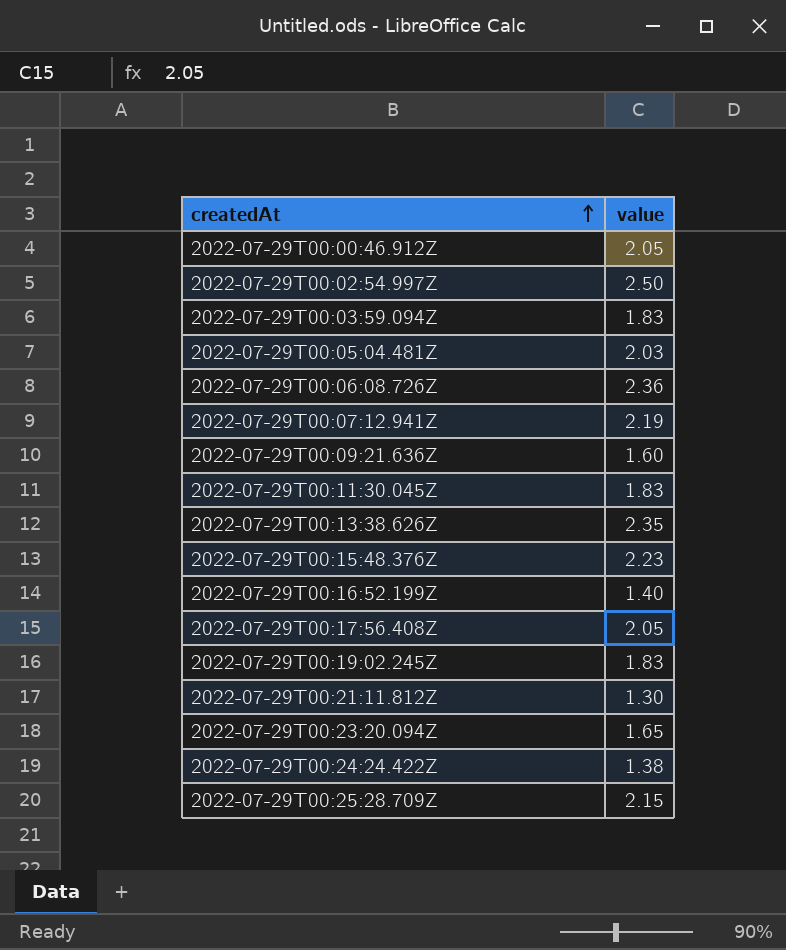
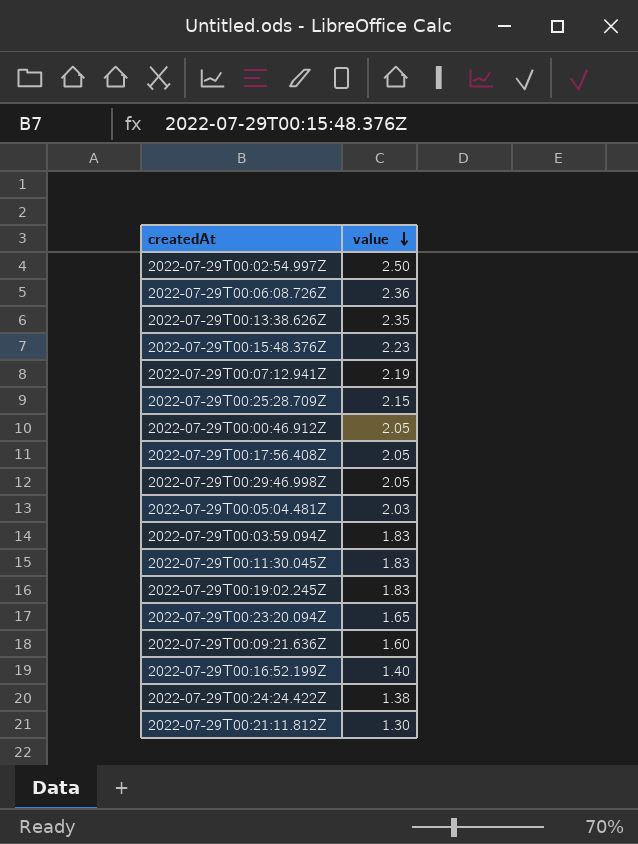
row order: createdAt ascending -> value descending
row 2022-07-29T00:29:46.998Z: none -> 2.05

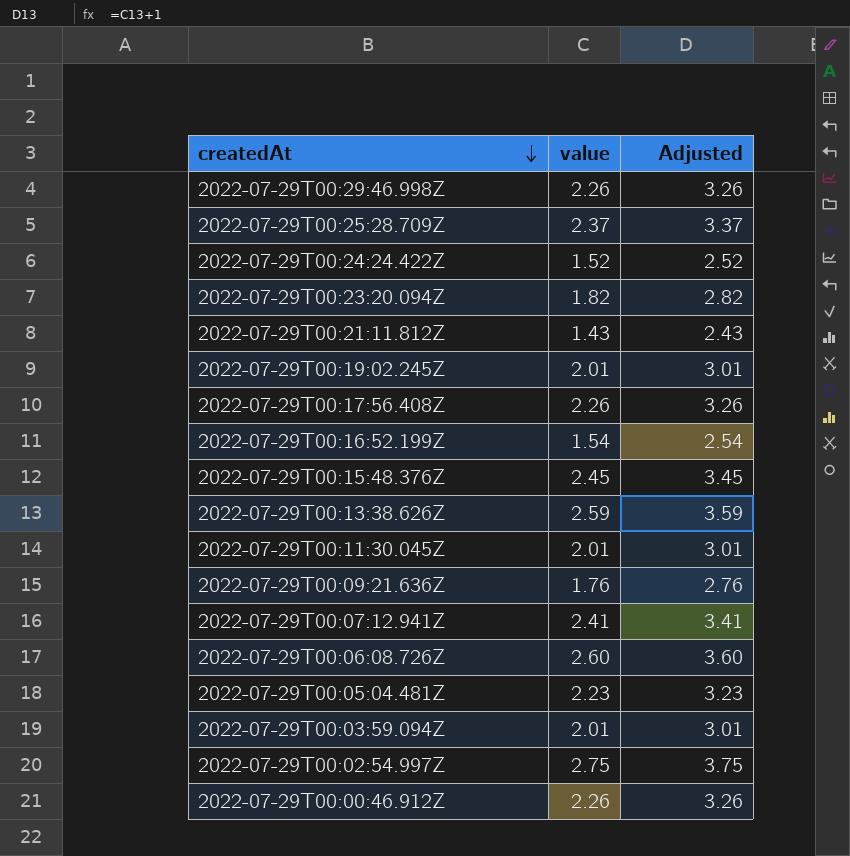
row order: value descending -> createdAt descending
column Adjusted | formula: none -> [value] + 1
2022-07-29T00:29:46.998Z | value: 2.05 -> 2.26
2022-07-29T00:25:28.709Z | value: 2.15 -> 2.37
2022-07-29T00:24:24.422Z | value: 1.38 -> 1.52
2022-07-29T00:23:20.094Z | value: 1.65 -> 1.82
2022-07-29T00:21:11.812Z | value: 1.30 -> 1.43
2022-07-29T00:19:02.245Z | value: 1.83 -> 2.01
2022-07-29T00:17:56.408Z | value: 2.05 -> 2.26
2022-07-29T00:16:52.199Z | value: 1.40 -> 1.54
2022-07-29T00:15:48.376Z | value: 2.23 -> 2.45
2022-07-29T00:13:38.626Z | value: 2.35 -> 2.59
2022-07-29T00:11:30.045Z | value: 1.83 -> 2.01
2022-07-29T00:09:21.636Z | value: 1.60 -> 1.76
2022-07-29T00:07:12.941Z | value: 2.19 -> 2.41
2022-07-29T00:06:08.726Z | value: 2.36 -> 2.60
2022-07-29T00:05:04.481Z | value: 2.03 -> 2.23
2022-07-29T00:03:59.094Z | value: 1.83 -> 2.01
2022-07-29T00:02:54.997Z | value: 2.50 -> 2.75
2022-07-29T00:00:46.912Z | value: 2.05 -> 2.26

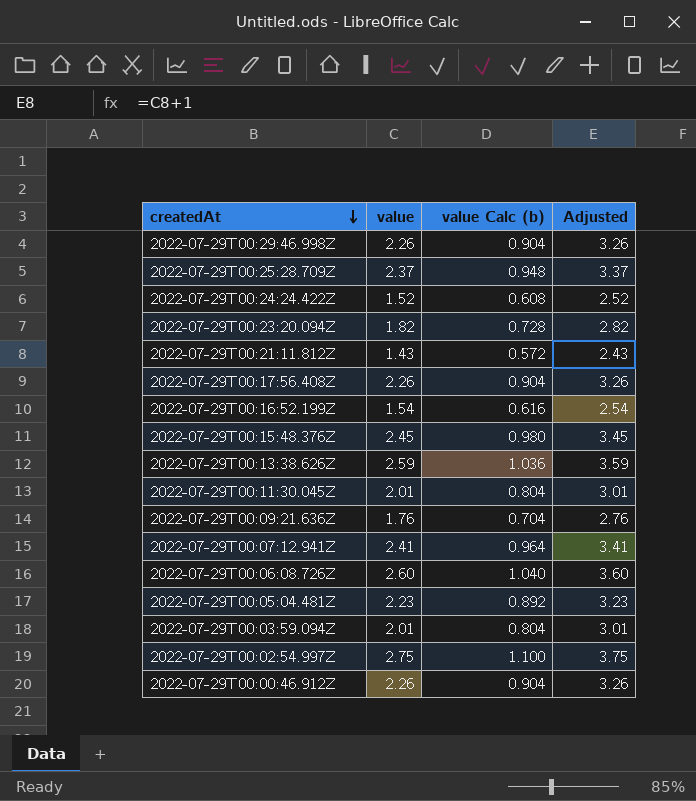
column value Calc (b) | formula: none -> [value] * 0.4
row 2022-07-29T00:19:02.245Z: 2.01 | 3.01 -> none

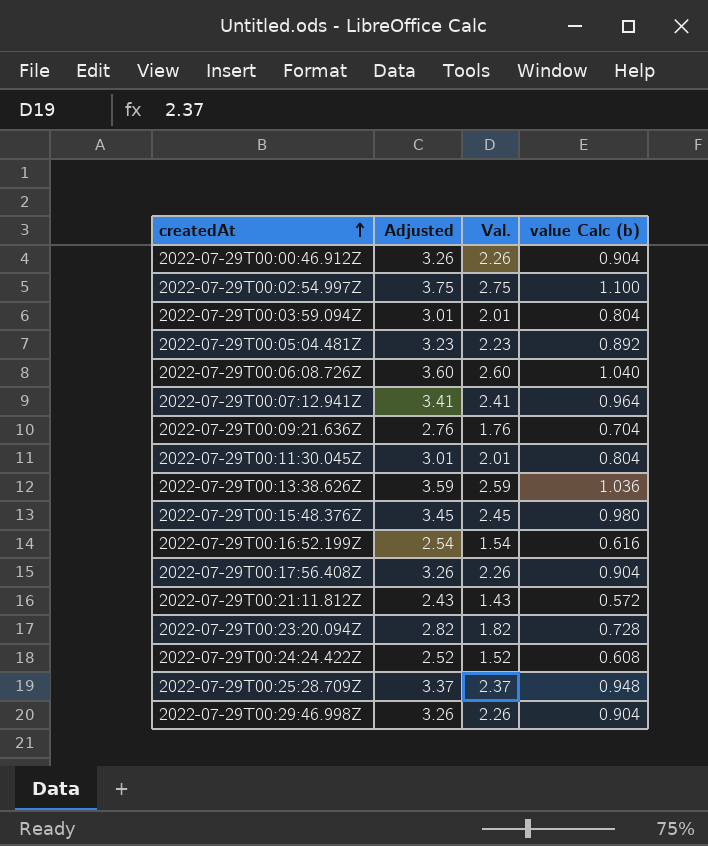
row order: createdAt descending -> createdAt ascending
column Adjusted | position: 4 -> 2
column name: value -> Val.

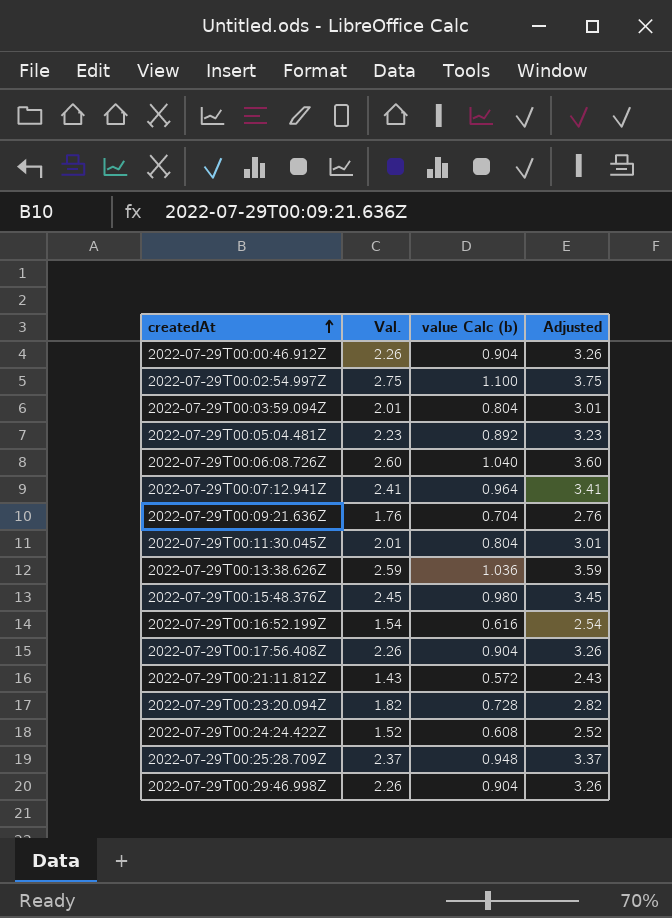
column Adjusted | position: 2 -> 4

